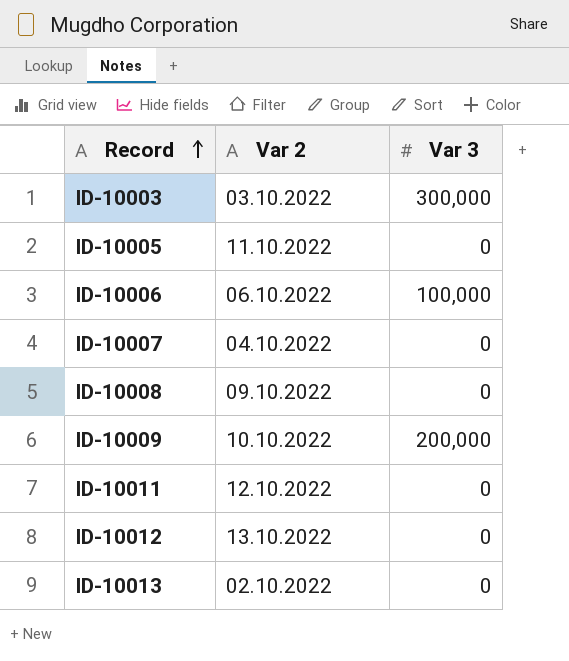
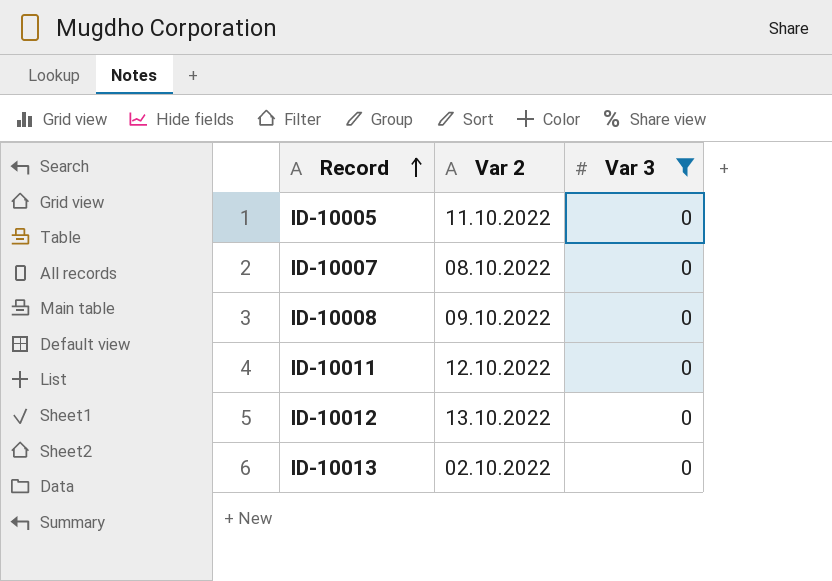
filter: none -> Var 3 = 0
ID-10007 | Var 2: 04.10.2022 -> 08.10.2022

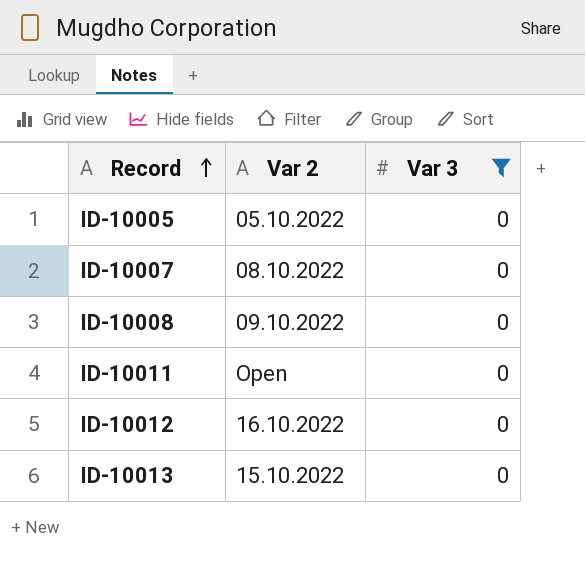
ID-10005 | Var 2: 11.10.2022 -> 05.10.2022
ID-10011 | Var 2: 12.10.2022 -> Open
ID-10012 | Var 2: 13.10.2022 -> 16.10.2022
ID-10013 | Var 2: 02.10.2022 -> 15.10.2022

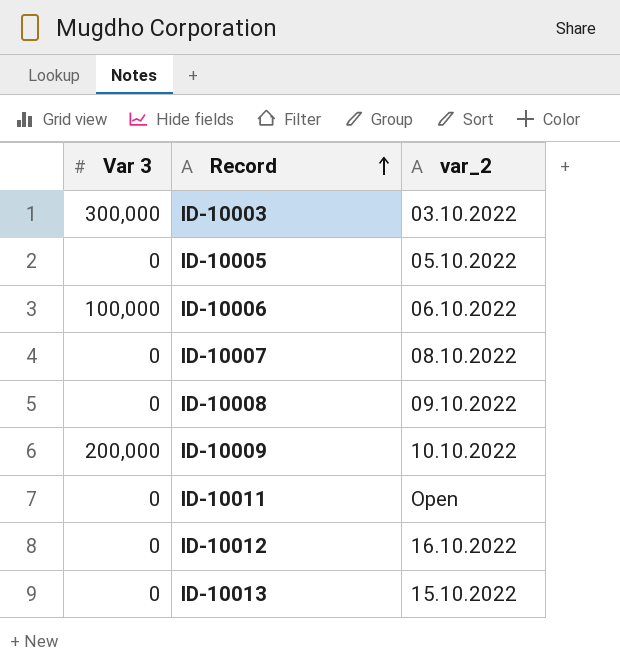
filter: Var 3 = 0 -> none
column Var 3 | position: 3 -> 1
column name: Var 2 -> var_2

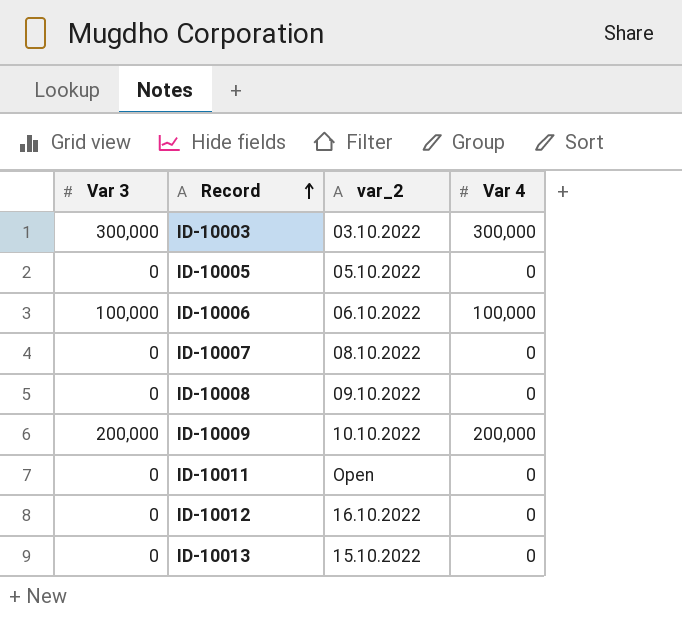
column Var 4 | position: none -> 4

